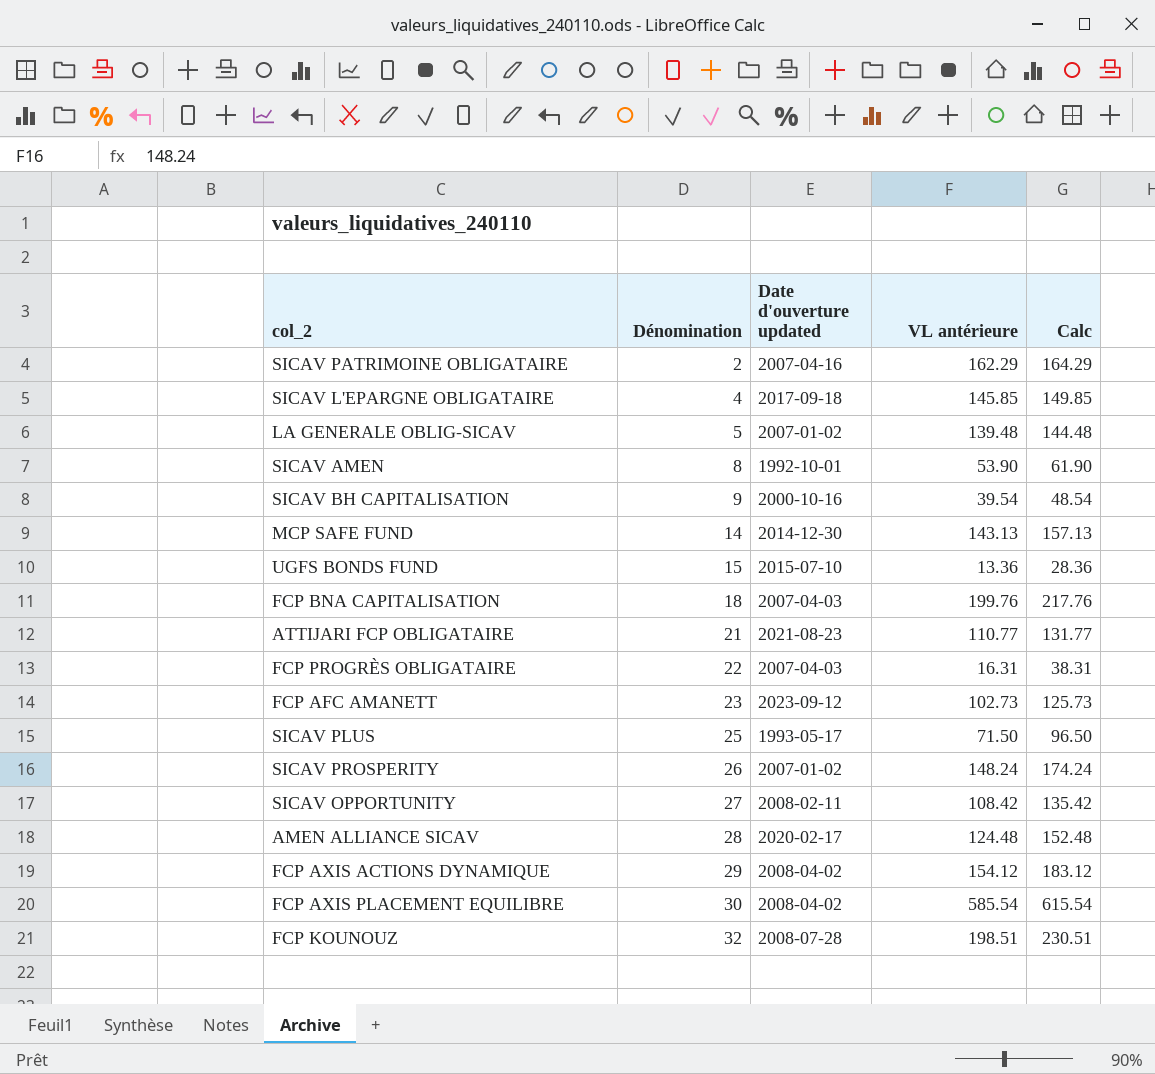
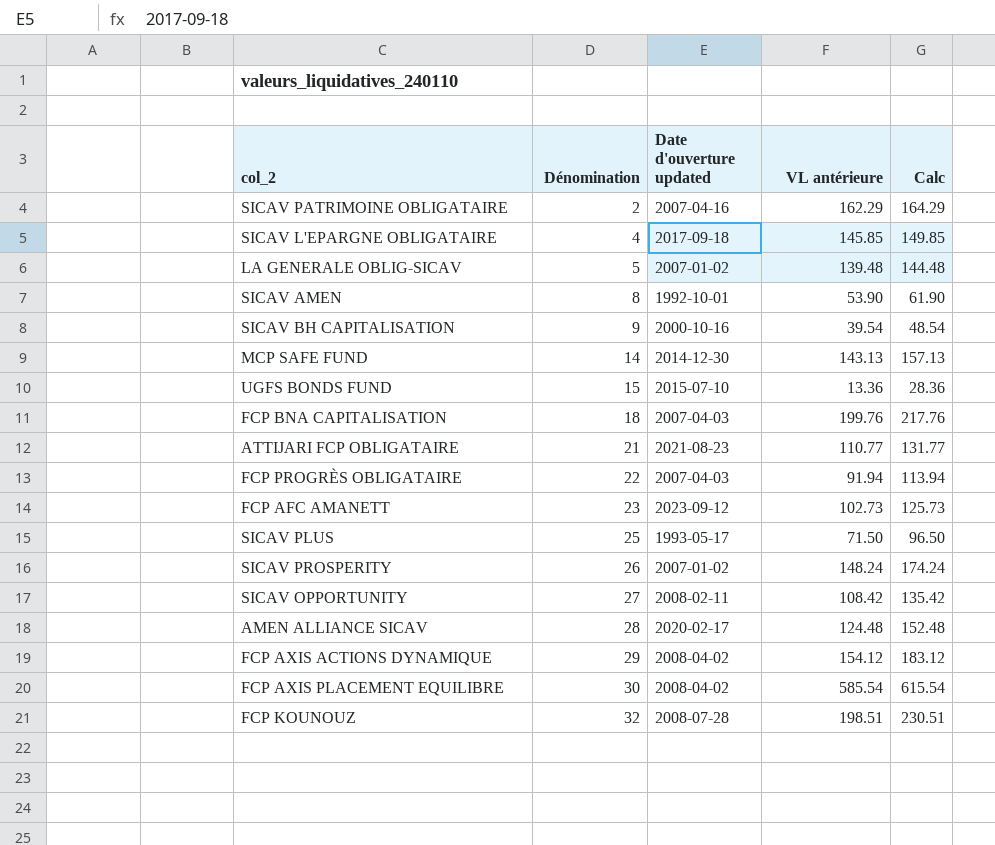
FCP PROGRÈS OBLIGATAIRE | VL antérieure: 16.31 -> 91.94
FCP PROGRÈS OBLIGATAIRE | Calc: 38.31 -> 113.94

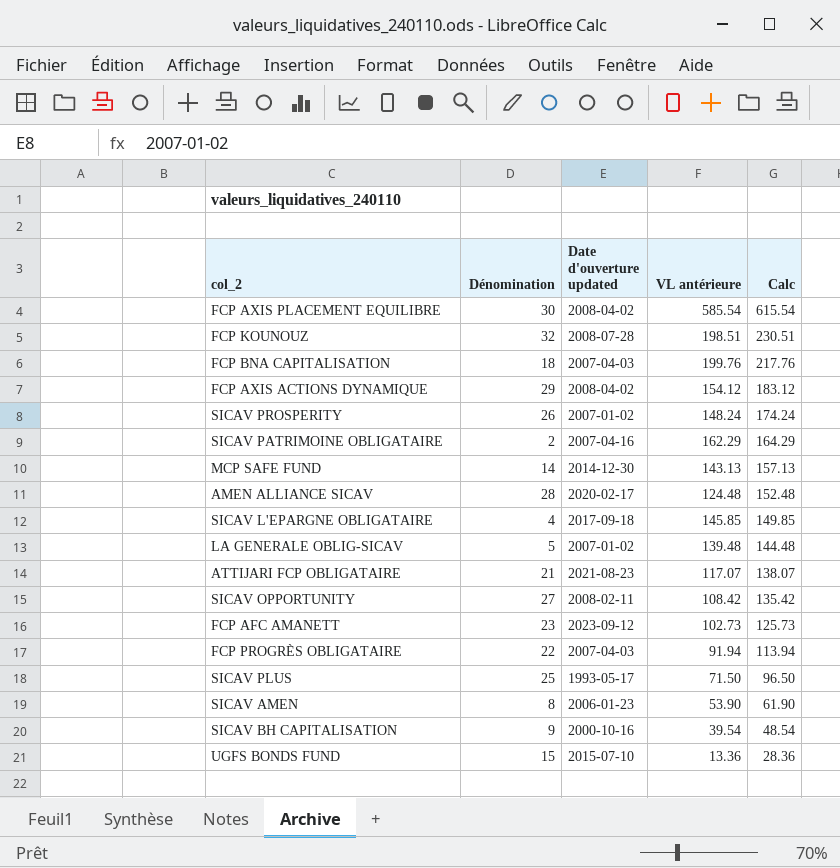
row order: Dénomination ascending -> Calc descending
ATTIJARI FCP OBLIGATAIRE | VL antérieure: 110.77 -> 117.07
ATTIJARI FCP OBLIGATAIRE | Calc: 131.77 -> 138.07
SICAV AMEN | Date d'ouverture updated: 1992-10-01 -> 2006-01-23

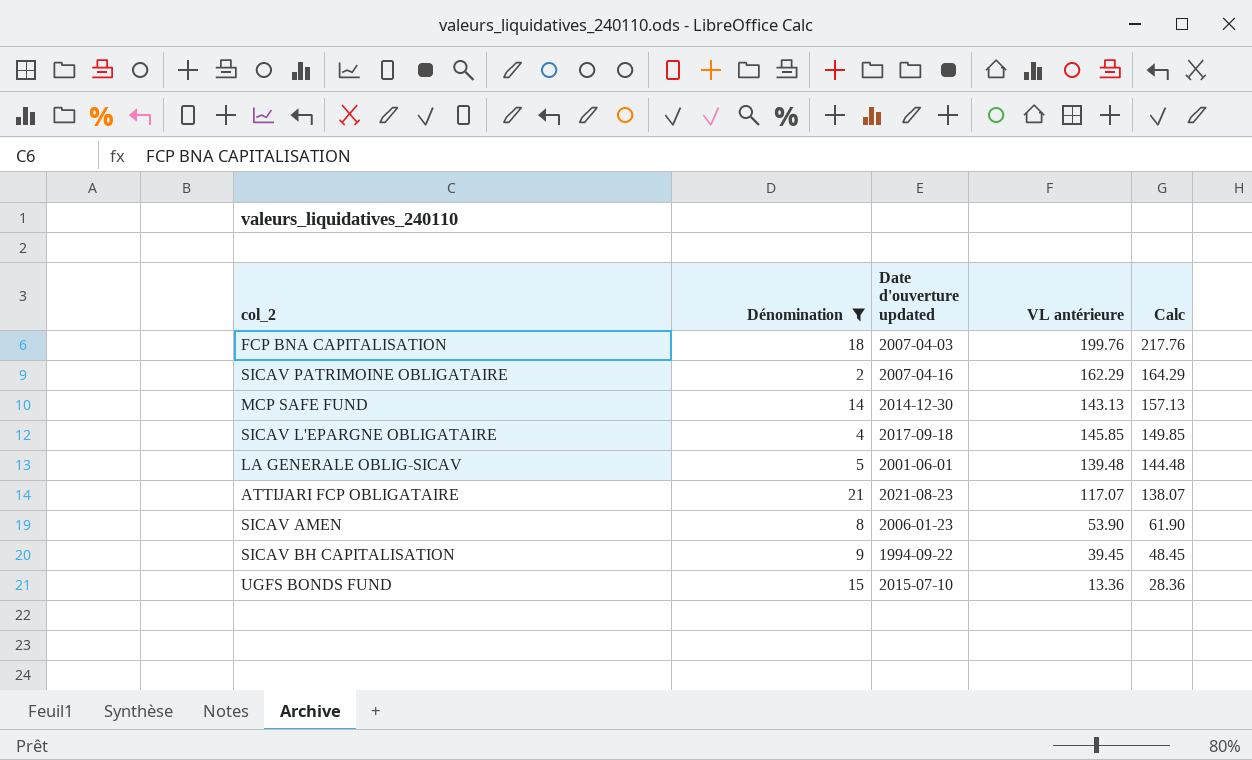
filter: none -> Dénomination <= 21
LA GENERALE OBLIG-SICAV | Date d'ouverture updated: 2007-01-02 -> 2001-06-01
SICAV BH CAPITALISATION | Date d'ouverture updated: 2000-10-16 -> 1994-09-22
SICAV BH CAPITALISATION | VL antérieure: 39.54 -> 39.45
SICAV BH CAPITALISATION | Calc: 48.54 -> 48.45

